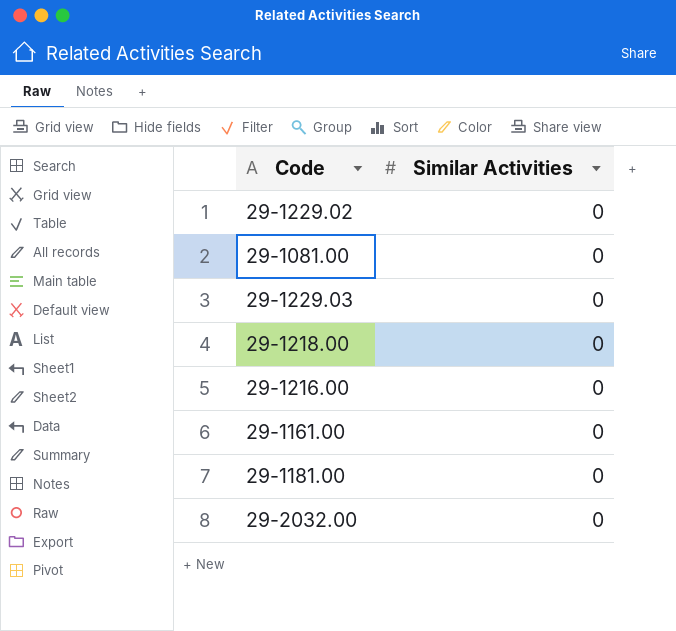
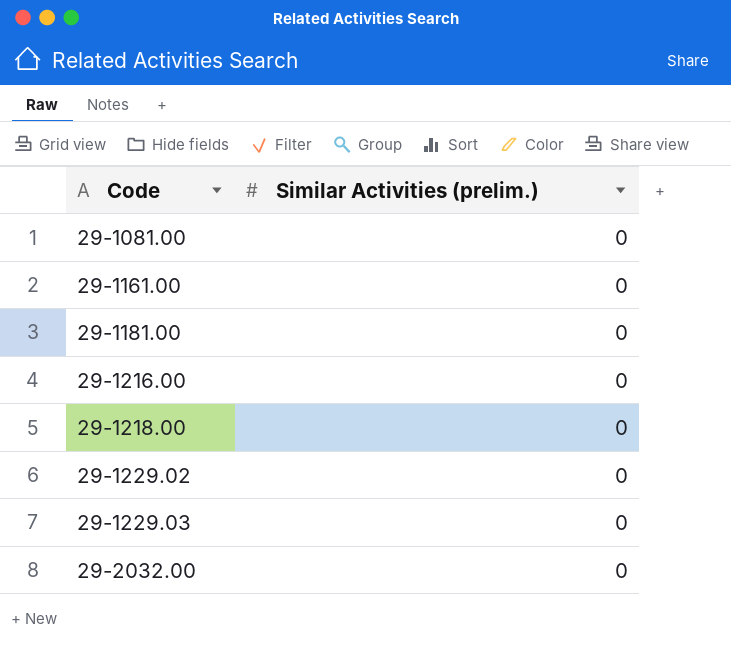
row order: none -> Code ascending
column name: Similar Activities -> Similar Activities (prelim.)

